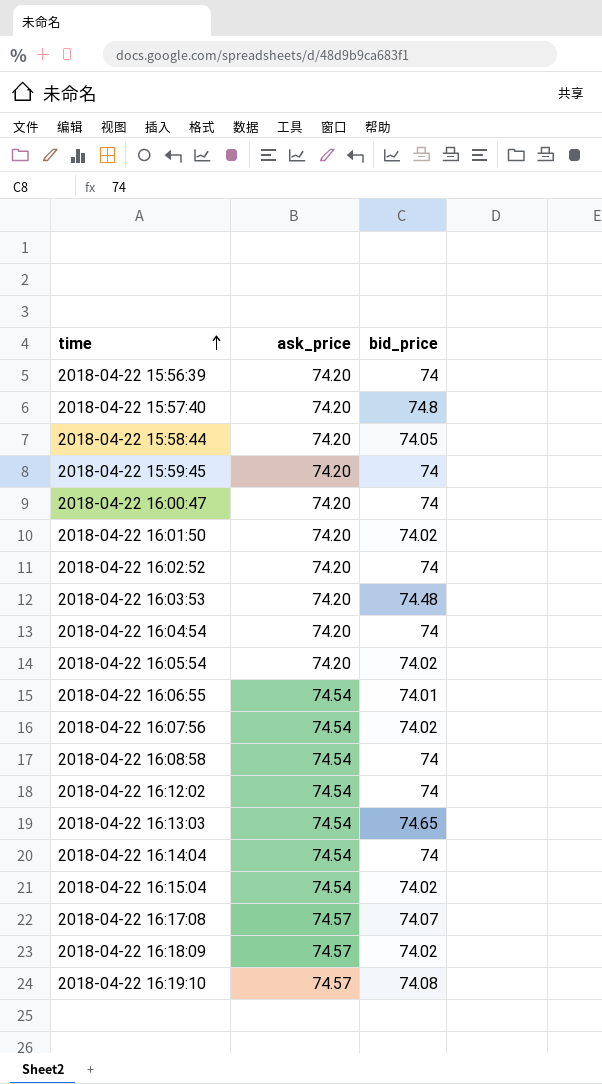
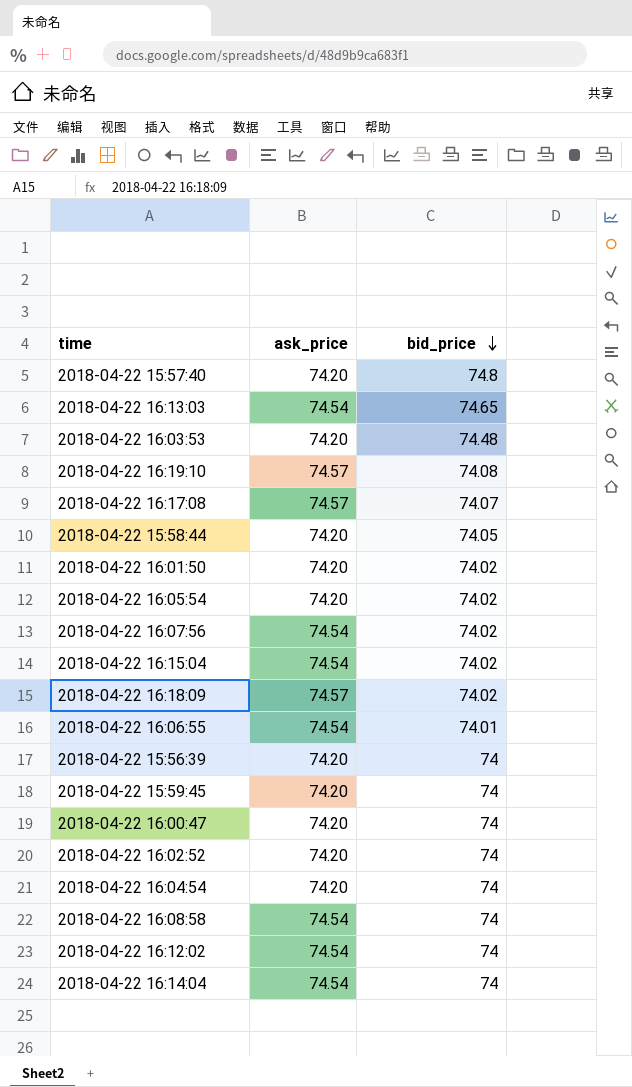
row order: time ascending -> bid_price descending

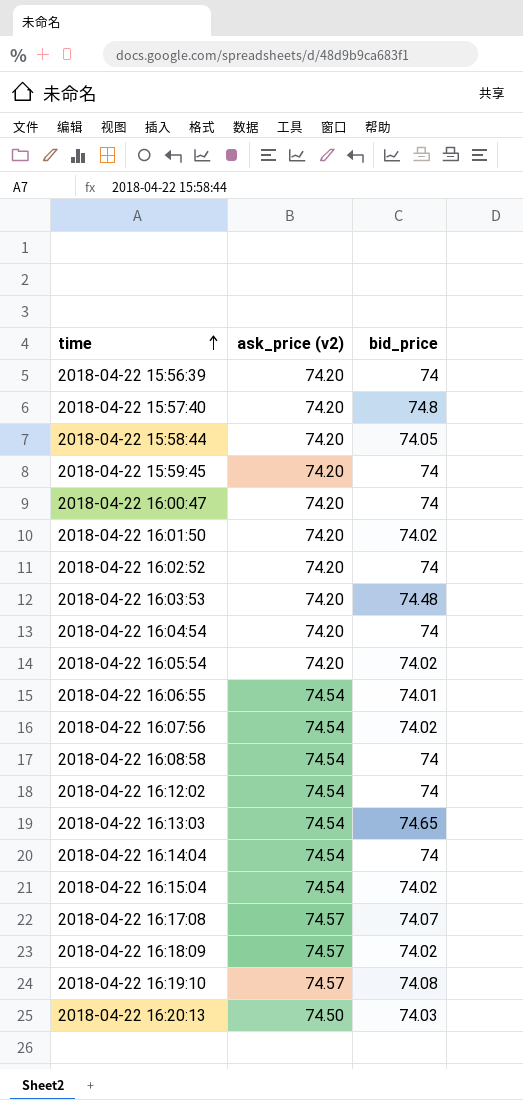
row order: bid_price descending -> time ascending
column name: ask_price -> ask_price (v2)
row 2018-04-22 16:20:13: none -> 74.50 | 74.03

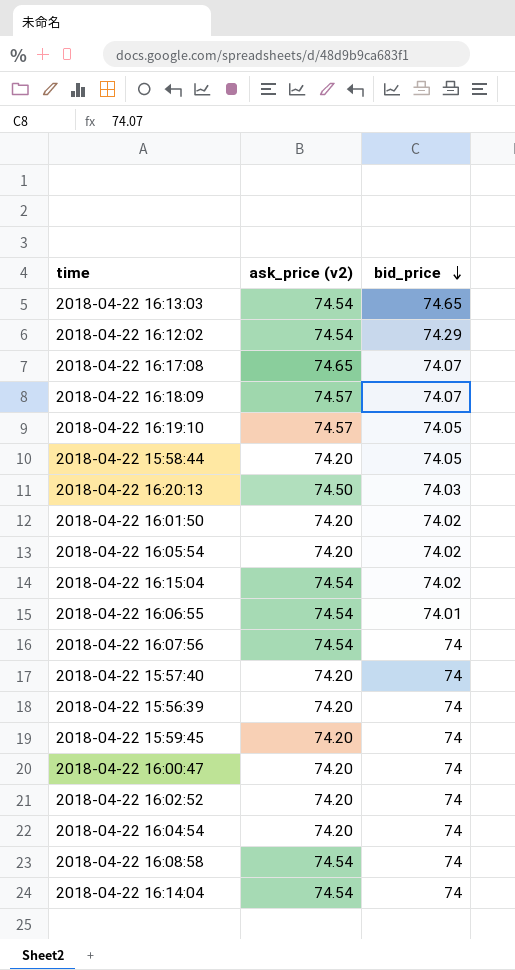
row order: time ascending -> bid_price descending
row 2018-04-22 16:03:53: 74.20 | 74.48 -> none
2018-04-22 16:12:02 | bid_price: 74 -> 74.29
2018-04-22 16:17:08 | ask_price (v2): 74.57 -> 74.65
2018-04-22 16:18:09 | bid_price: 74.02 -> 74.07
2018-04-22 16:19:10 | bid_price: 74.08 -> 74.05
2018-04-22 16:07:56 | bid_price: 74.02 -> 74
2018-04-22 15:57:40 | bid_price: 74.8 -> 74

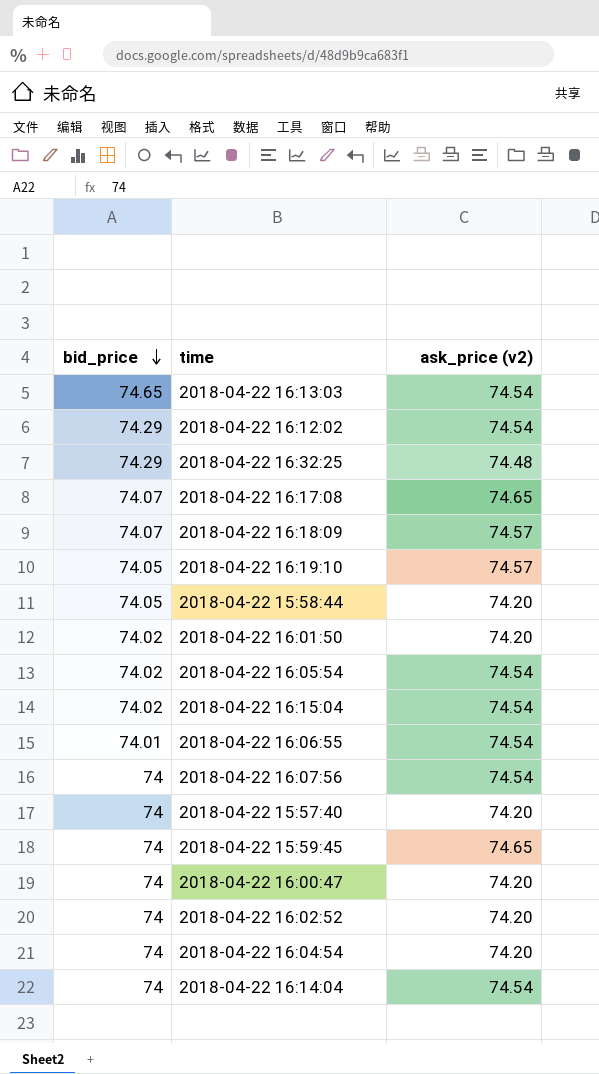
column bid_price | position: 3 -> 1
row 2018-04-22 16:20:13: 74.50 | 74.03 -> none
row 2018-04-22 15:56:39: 74.20 | 74 -> none
row 2018-04-22 16:08:58: 74.54 | 74 -> none
row 2018-04-22 16:32:25: none -> 74.29 | 74.48
2018-04-22 16:05:54 | ask_price (v2): 74.20 -> 74.54
2018-04-22 15:59:45 | ask_price (v2): 74.20 -> 74.65

